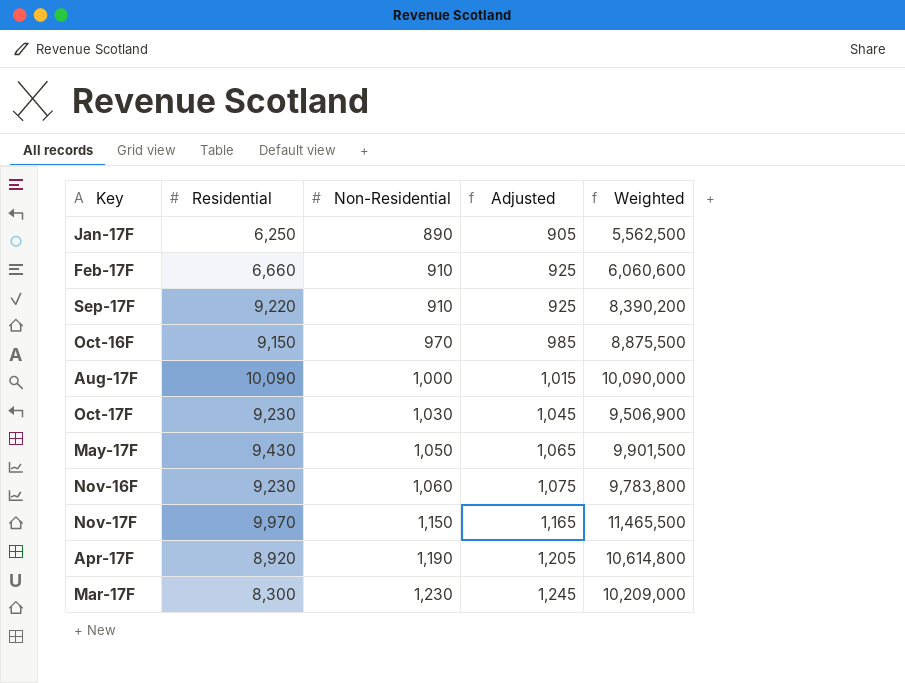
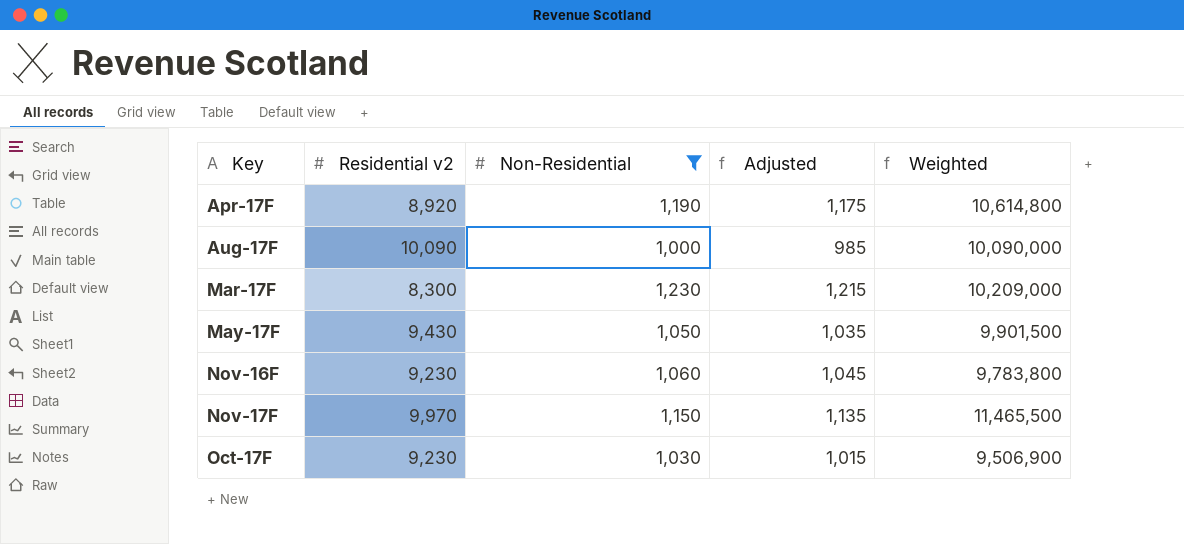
filter: none -> Non-Residential >= 1,000
row order: Non-Residential ascending -> Key ascending
column name: Residential -> Residential v2
column Adjusted | formula: [Non-Residential] + 15 -> [Non-Residential] - 15

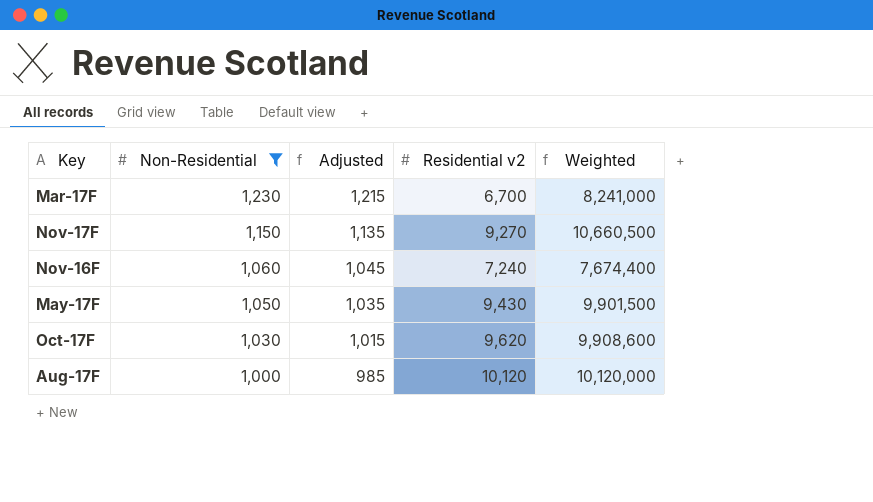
row order: Key ascending -> Non-Residential descending
column Residential v2 | position: 2 -> 4
row Apr-17F: 8,920 | 1,190 | 1,175 | 10,614,800 -> none
Mar-17F | Residential v2: 8,300 -> 6,700
Mar-17F | Weighted: 10,209,000 -> 8,241,000
Nov-17F | Residential v2: 9,970 -> 9,270
Nov-17F | Weighted: 11,465,500 -> 10,660,500
Nov-16F | Residential v2: 9,230 -> 7,240
Nov-16F | Weighted: 9,783,800 -> 7,674,400
Oct-17F | Residential v2: 9,230 -> 9,620
Oct-17F | Weighted: 9,506,900 -> 9,908,600
Aug-17F | Residential v2: 10,090 -> 10,120
Aug-17F | Weighted: 10,090,000 -> 10,120,000

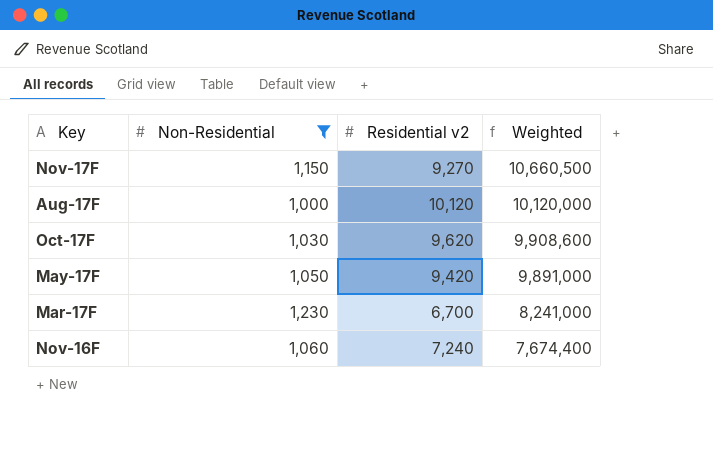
row order: Non-Residential descending -> Weighted descending
column Adjusted | formula: [Non-Residential] - 15 -> none
May-17F | Residential v2: 9,430 -> 9,420
May-17F | Weighted: 9,901,500 -> 9,891,000

